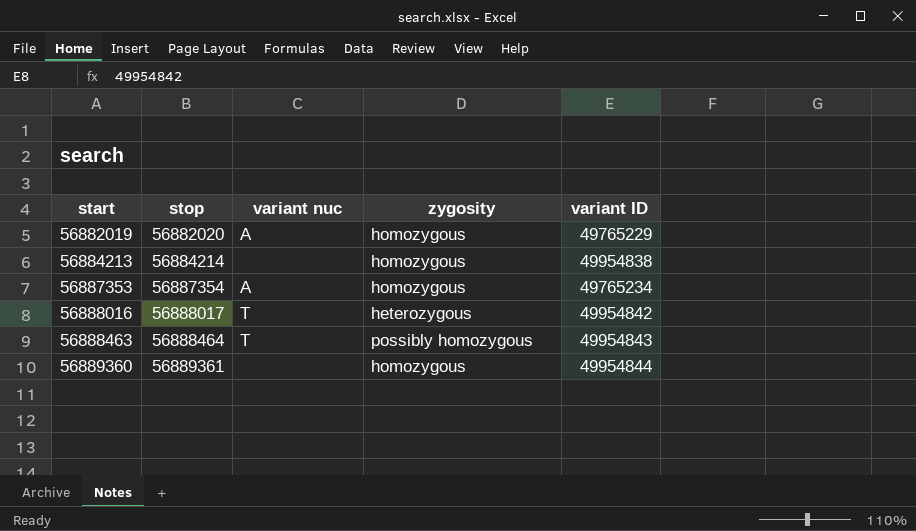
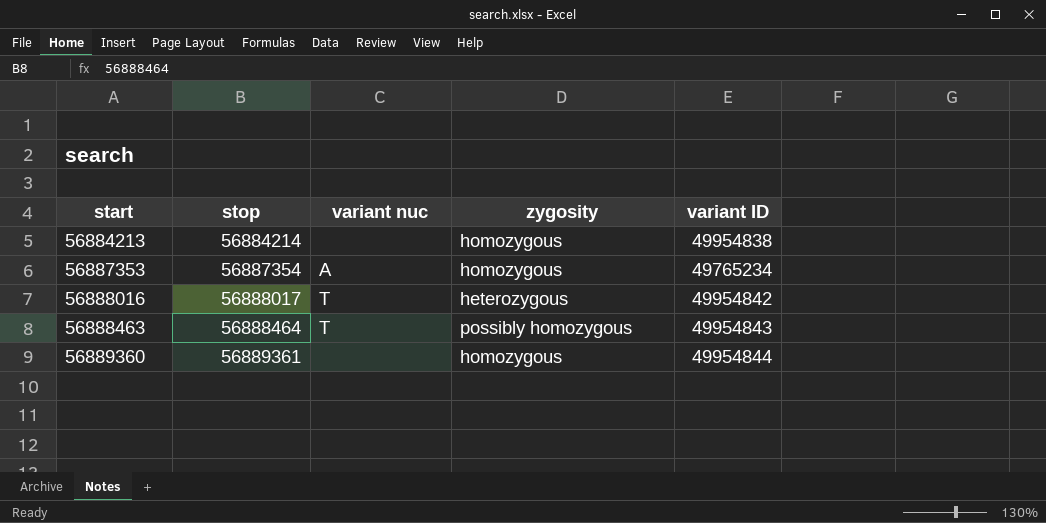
row 56882019: 56882020 | A | homozygous | 49765229 -> none

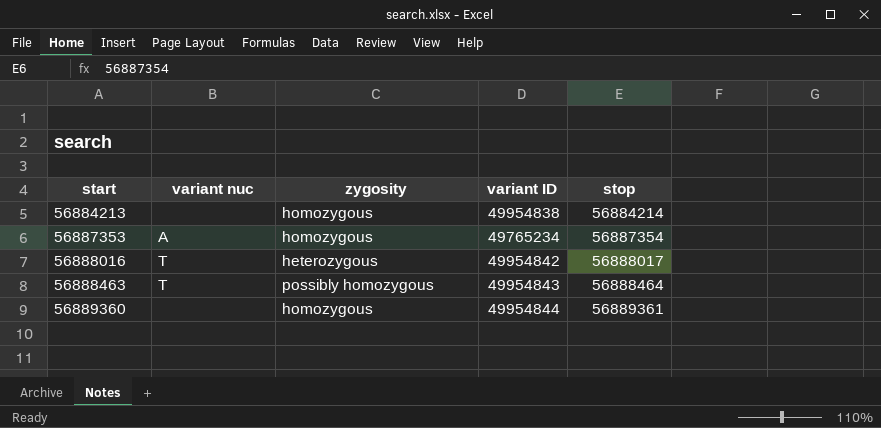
column stop | position: 2 -> 5

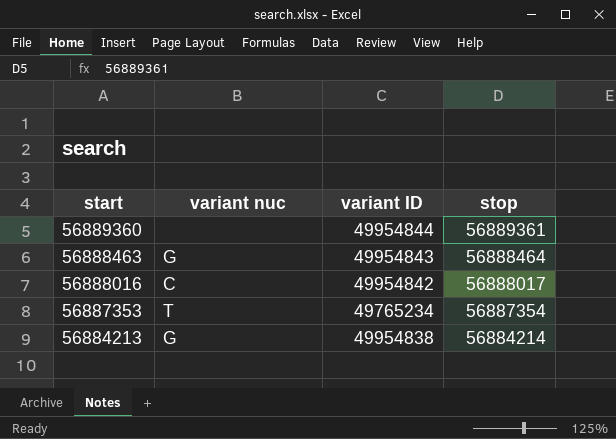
row order: start ascending -> start descending
column zygosity | position: 3 -> none
56888463 | variant nuc: T -> G
56888016 | variant nuc: T -> C
56887353 | variant nuc: A -> T
56884213 | variant nuc: none -> G

